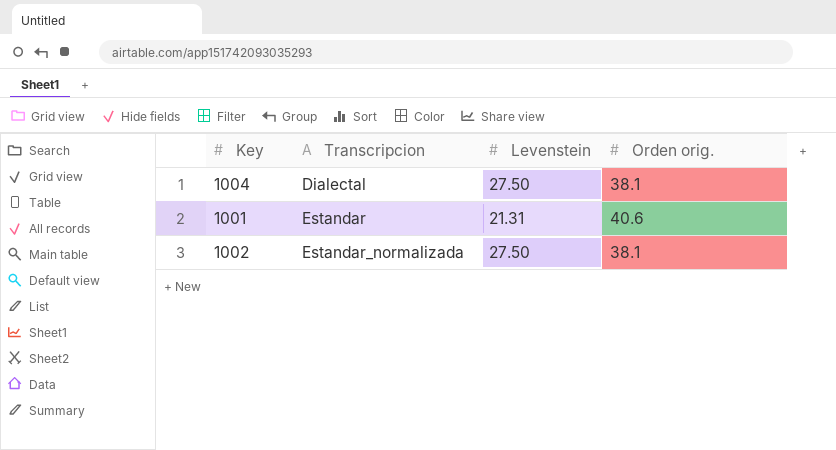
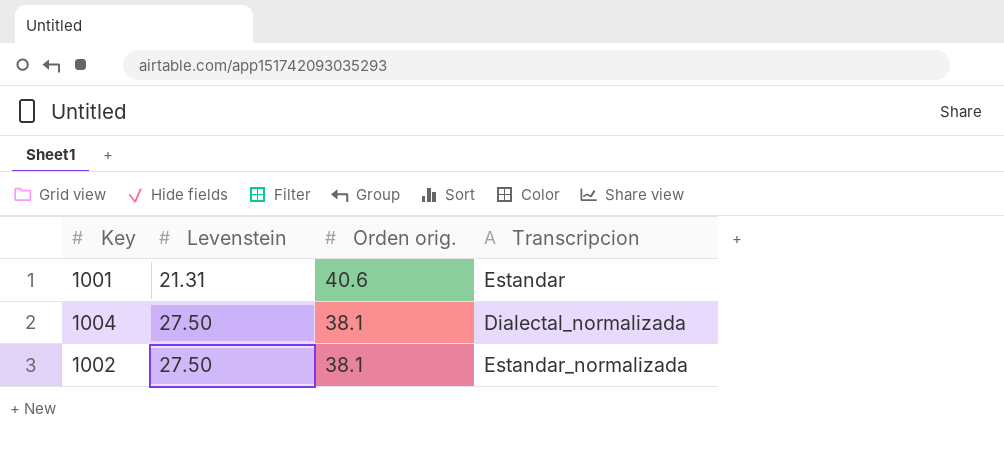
row order: Transcripcion ascending -> Levenstein ascending
column Transcripcion | position: 2 -> 4
1004 | Transcripcion: Dialectal -> Dialectal_normalizada

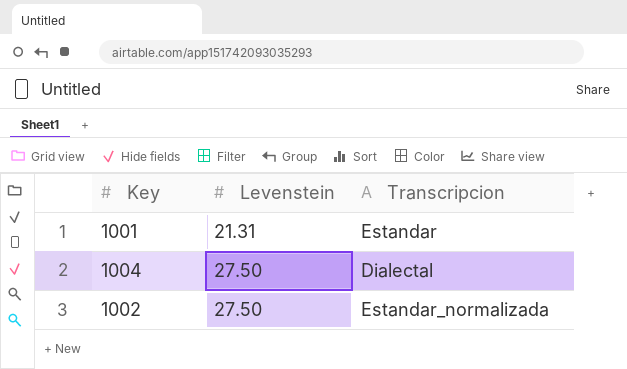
column Orden orig. | position: 3 -> none
1004 | Transcripcion: Dialectal_normalizada -> Dialectal

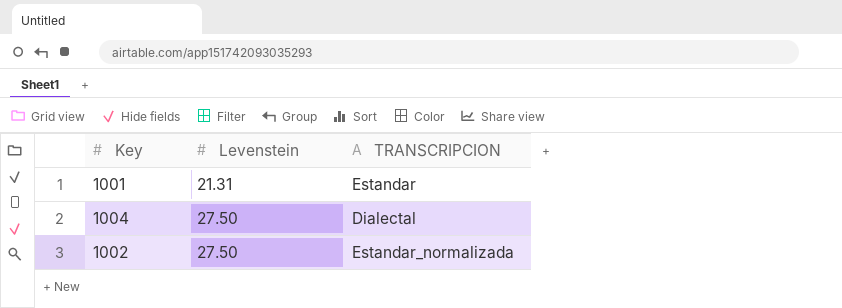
column name: Transcripcion -> TRANSCRIPCION

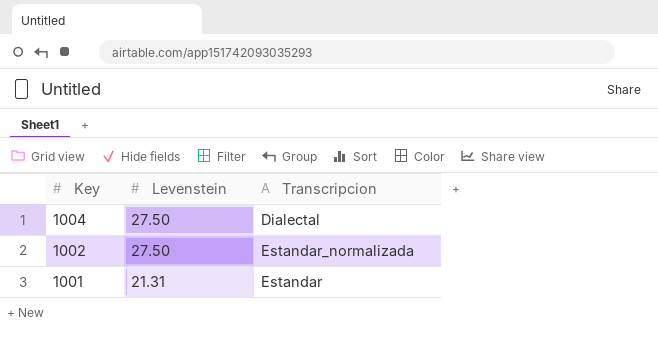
row order: Levenstein ascending -> Key descending
column name: TRANSCRIPCION -> Transcripcion

